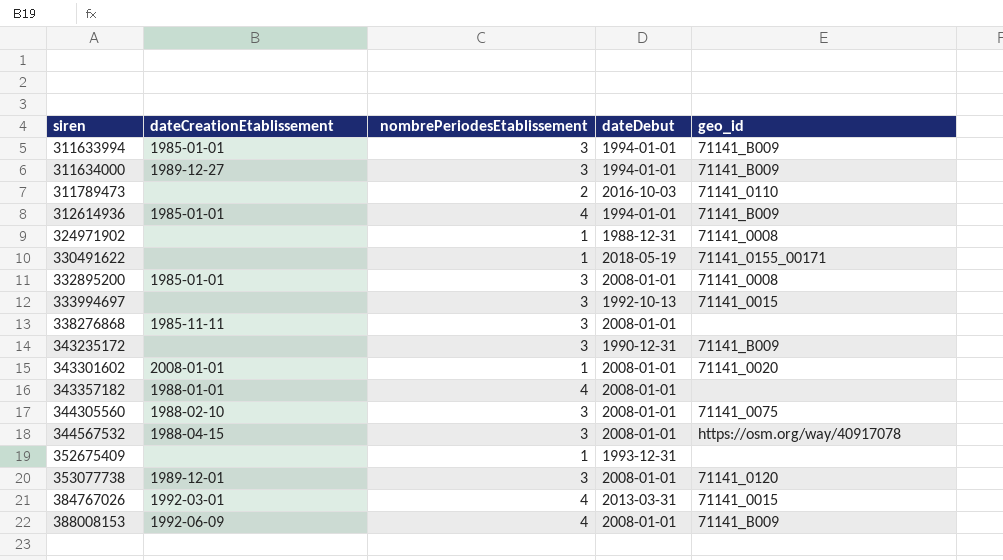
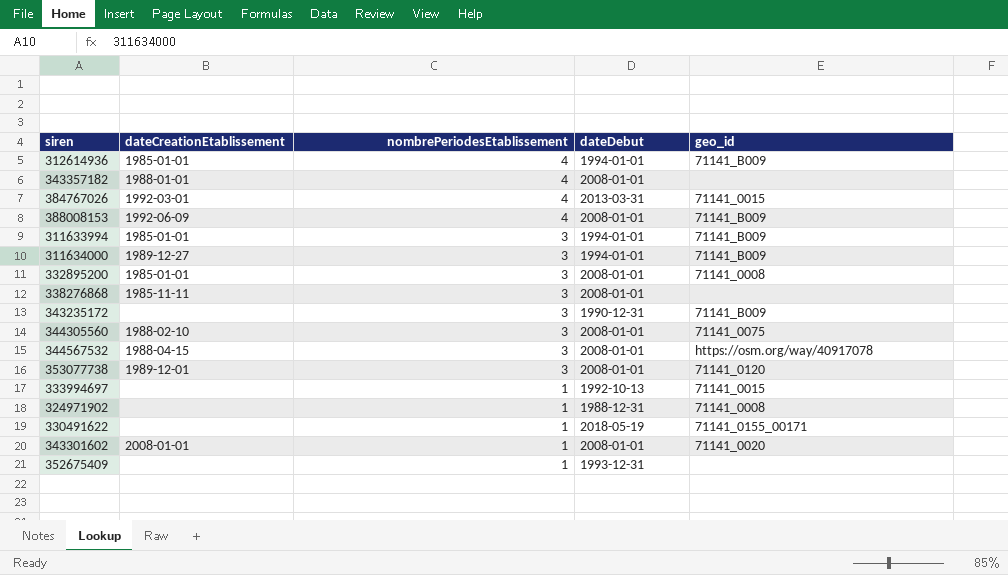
row order: siren ascending -> nombrePeriodesEtablissement descending
row 311789473: none | 2 | 2016-10-03 | 71141_0110 -> none
333994697 | nombrePeriodesEtablissement: 3 -> 1

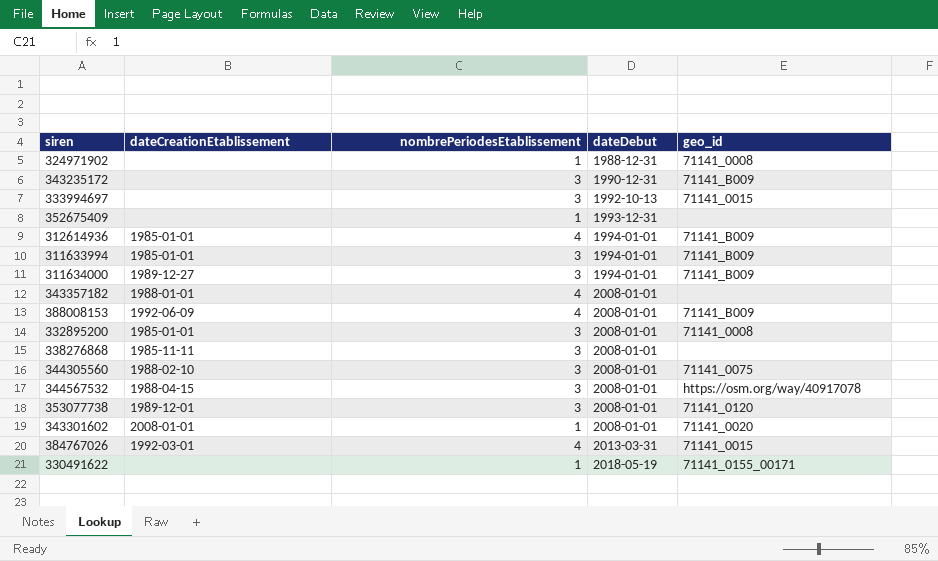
row order: nombrePeriodesEtablissement descending -> dateDebut ascending
333994697 | nombrePeriodesEtablissement: 1 -> 3

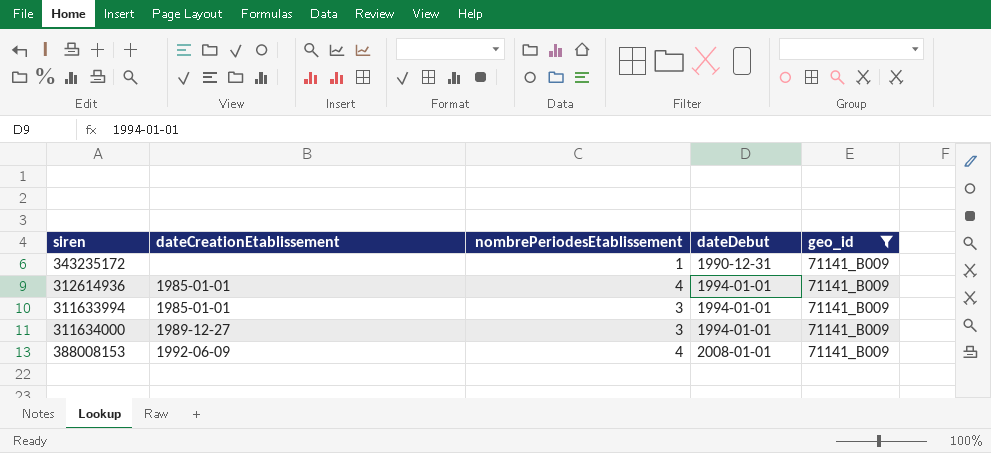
filter: none -> geo_id = 71141_B009
343235172 | nombrePeriodesEtablissement: 3 -> 1

